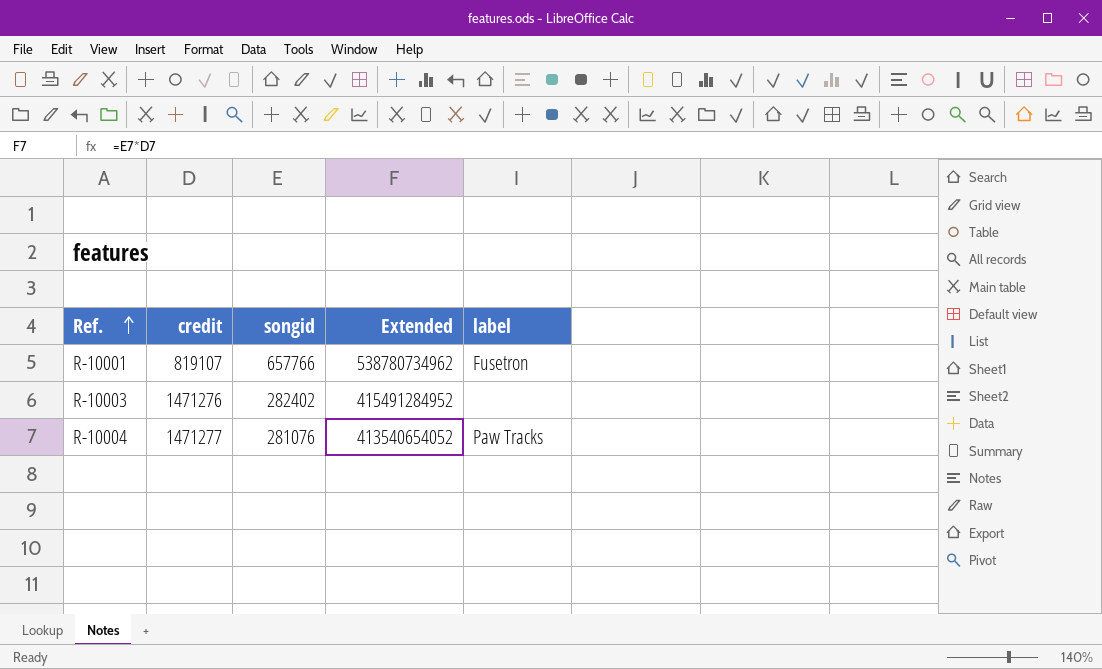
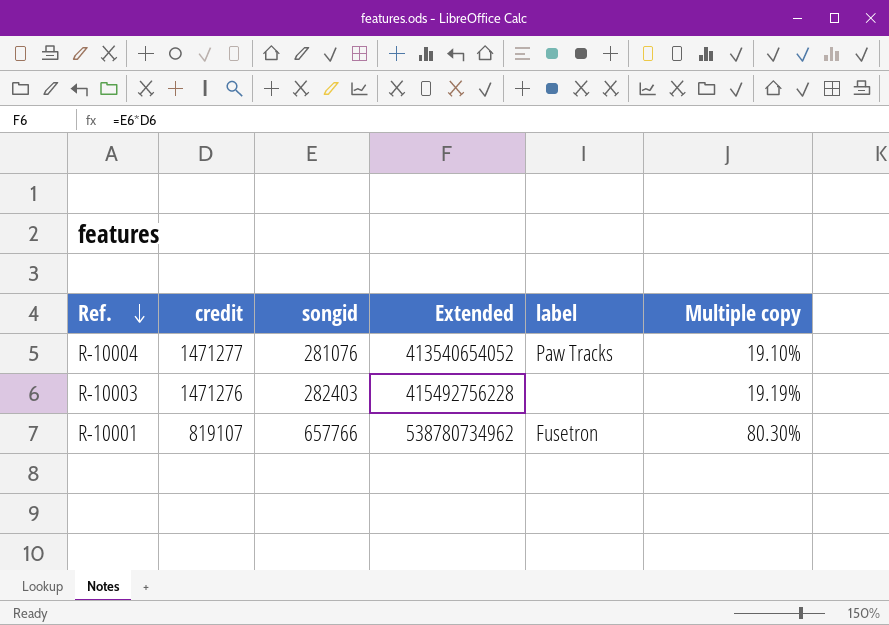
row order: Ref. ascending -> Ref. descending
column Multiple copy | formula: none -> [songid] / [credit]
R-10003 | songid: 282402 -> 282403
R-10003 | Extended: 415491284952 -> 415492756228

